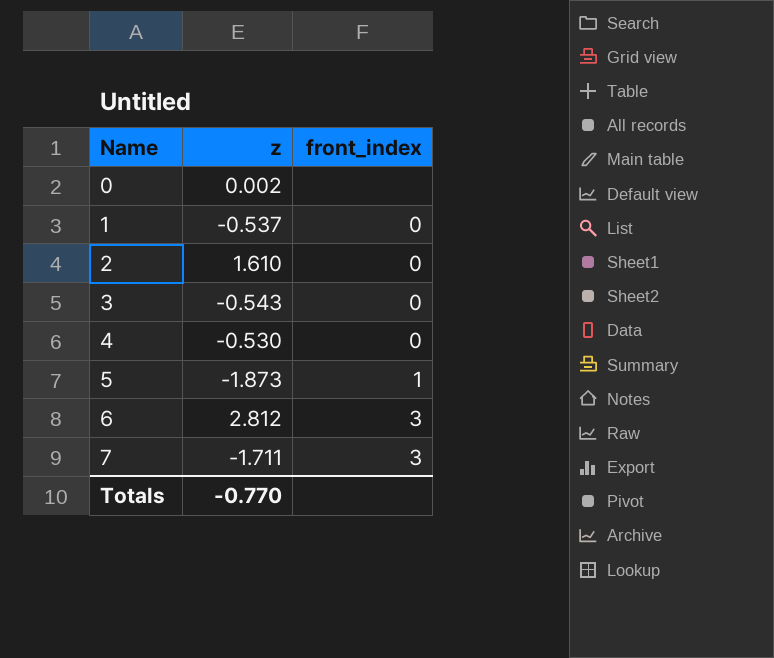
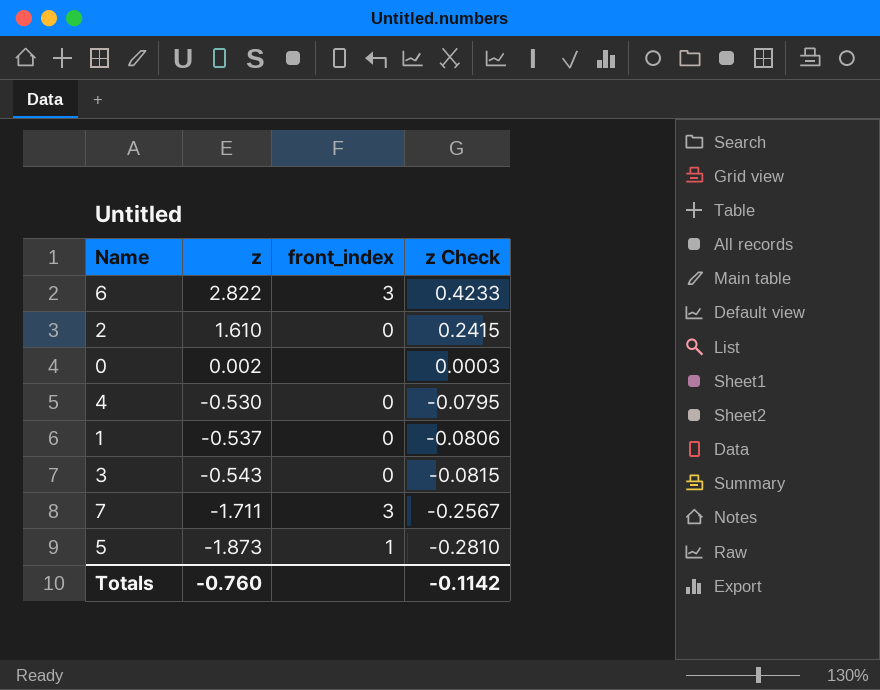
row order: Name ascending -> z descending
column z Check | formula: none -> [z] * 0.15
6 | z: 2.812 -> 2.822
Totals | z: -0.770 -> -0.760

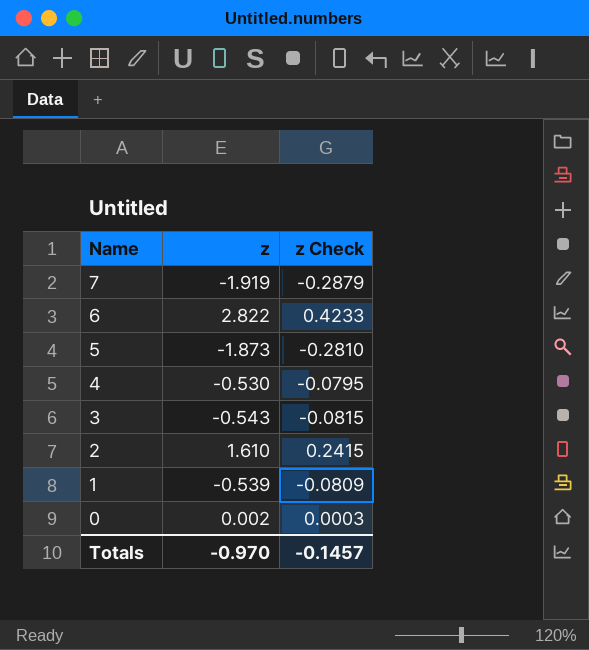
row order: z descending -> Name descending
column front_index | position: 3 -> none
7 | z: -1.711 -> -1.919
7 | z Check: -0.2567 -> -0.2879
1 | z: -0.537 -> -0.539
1 | z Check: -0.0806 -> -0.0809
Totals | z: -0.760 -> -0.970
Totals | z Check: -0.1142 -> -0.1457

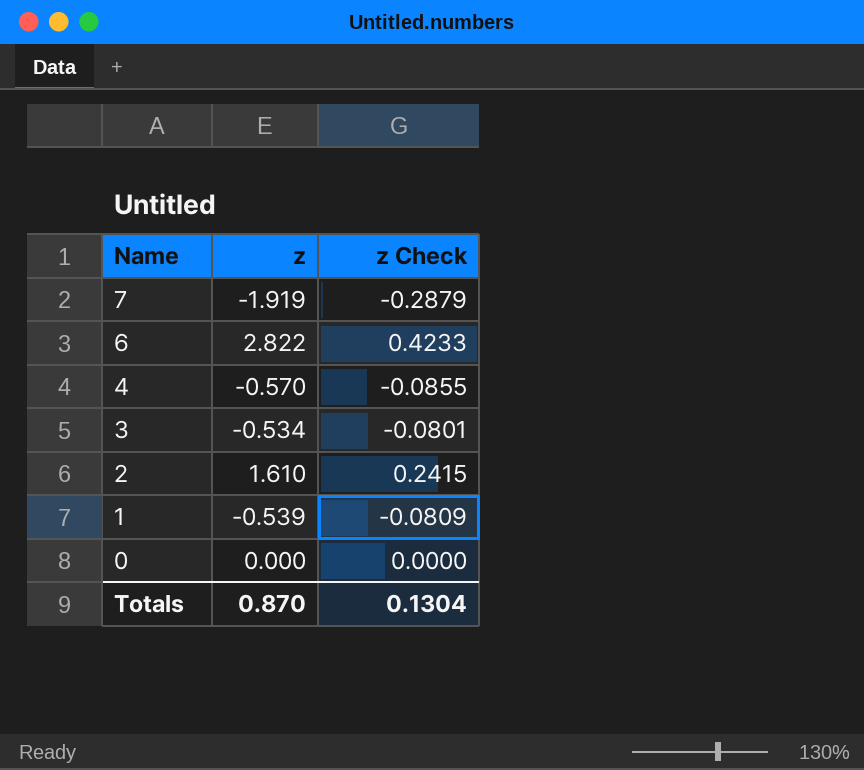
row 5: -1.873 | -0.2810 -> none
4 | z: -0.530 -> -0.570
4 | z Check: -0.0795 -> -0.0855
3 | z: -0.543 -> -0.534
3 | z Check: -0.0815 -> -0.0801
0 | z: 0.002 -> 0.000
0 | z Check: 0.0003 -> 0.0000
Totals | z: -0.970 -> 0.870
Totals | z Check: -0.1457 -> 0.1304

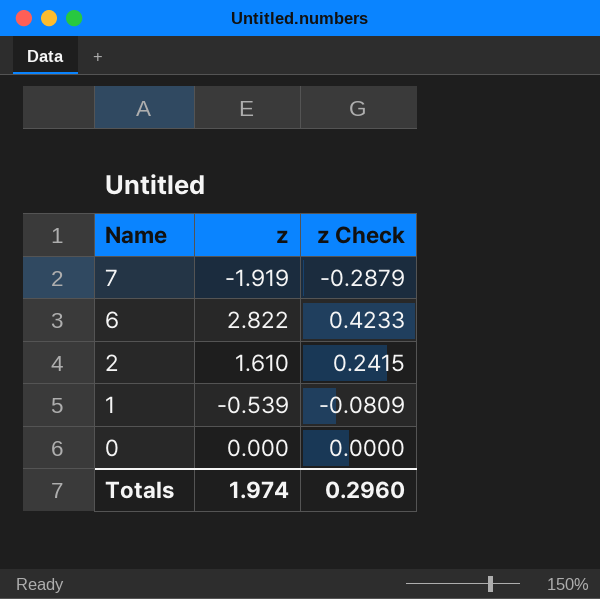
row 4: -0.570 | -0.0855 -> none
row 3: -0.534 | -0.0801 -> none
Totals | z: 0.870 -> 1.974
Totals | z Check: 0.1304 -> 0.2960

